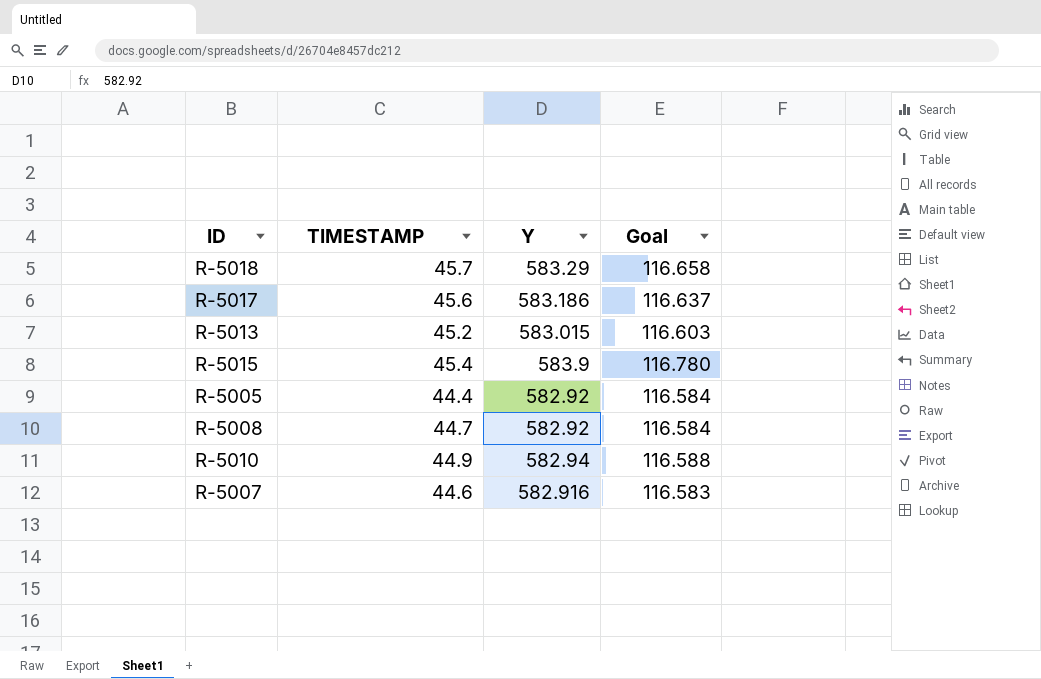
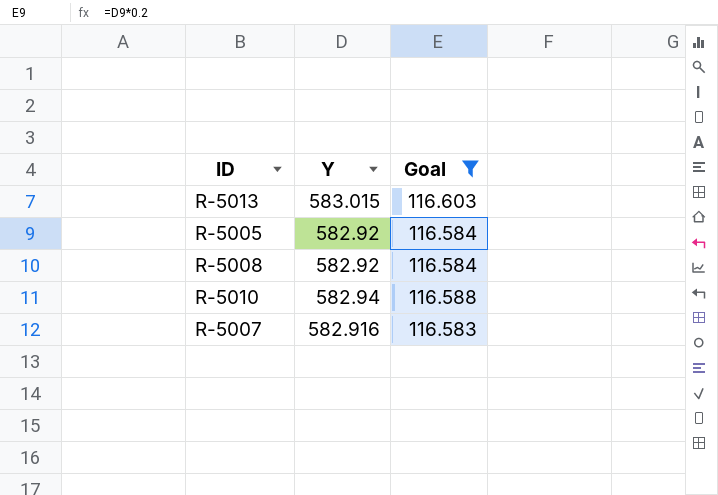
filter: none -> Goal <= 116.603
column TIMESTAMP | position: 2 -> none

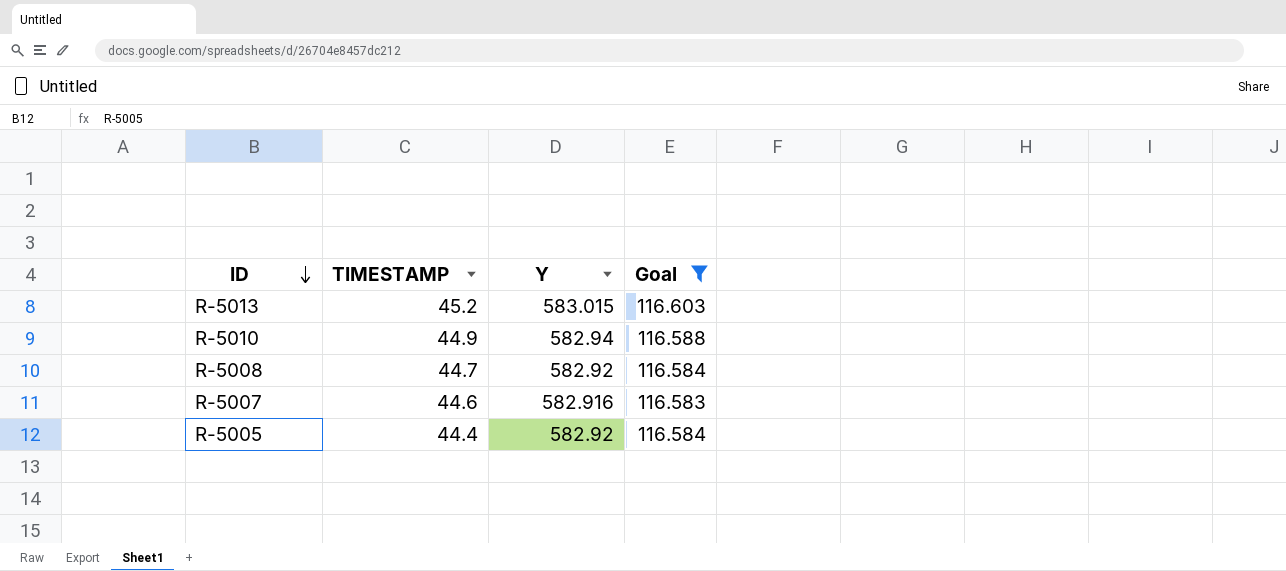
row order: none -> ID descending
column TIMESTAMP | position: none -> 2

